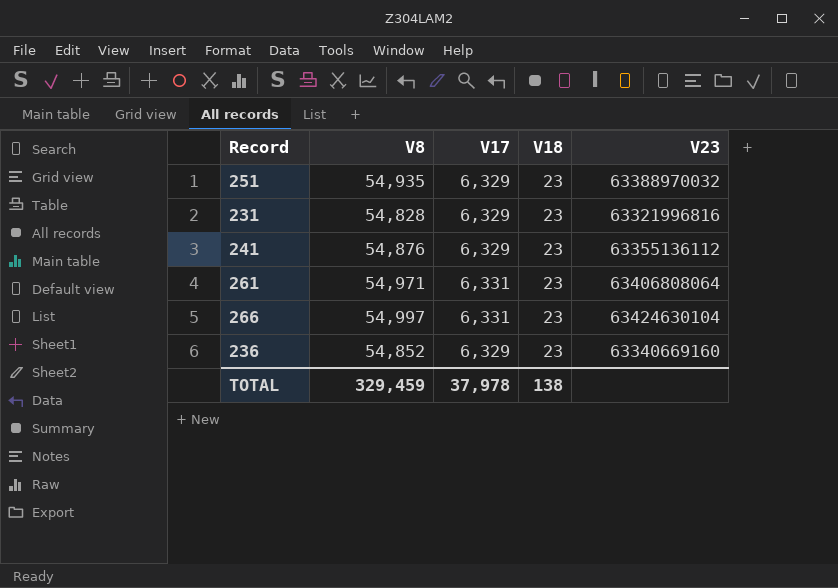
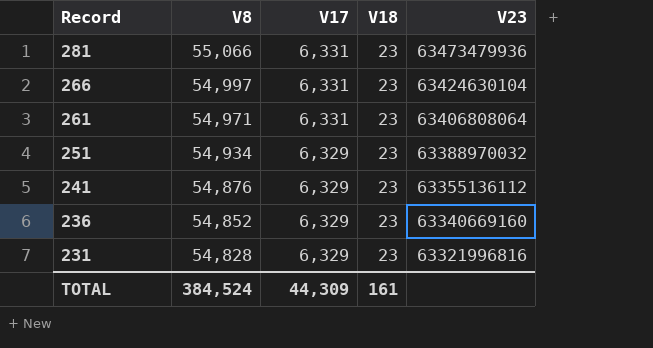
row order: none -> Record descending
row 281: none -> 55,066 | 6,331 | 23 | 63473479936
251 | V8: 54,935 -> 54,934
TOTAL | V8: 329,459 -> 384,524
TOTAL | V17: 37,978 -> 44,309
TOTAL | V18: 138 -> 161

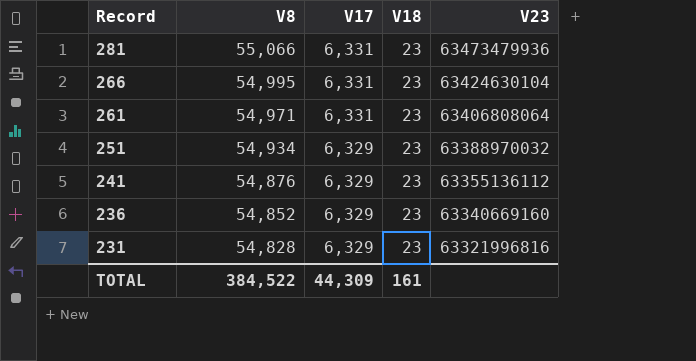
266 | V8: 54,997 -> 54,995
TOTAL | V8: 384,524 -> 384,522

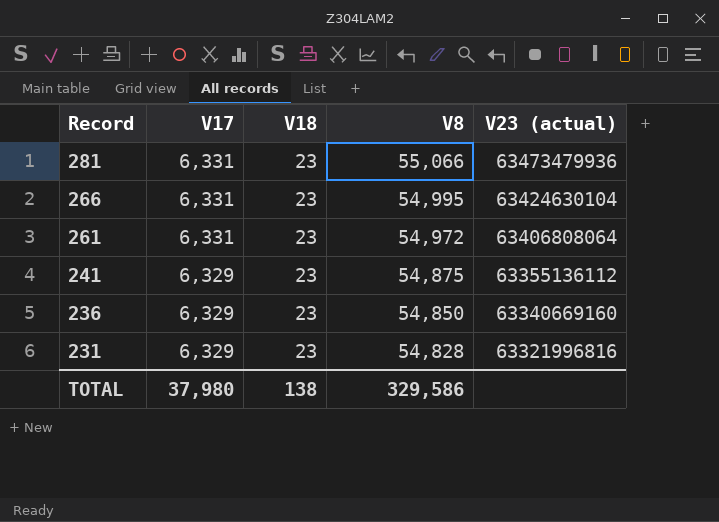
column V8 | position: 2 -> 4
column name: V23 -> V23 (actual)
row 251: 54,934 | 6,329 | 23 | 63388970032 -> none
261 | V8: 54,971 -> 54,972
241 | V8: 54,876 -> 54,875
236 | V8: 54,852 -> 54,850
TOTAL | V17: 44,309 -> 37,980
TOTAL | V18: 161 -> 138
TOTAL | V8: 384,522 -> 329,586

